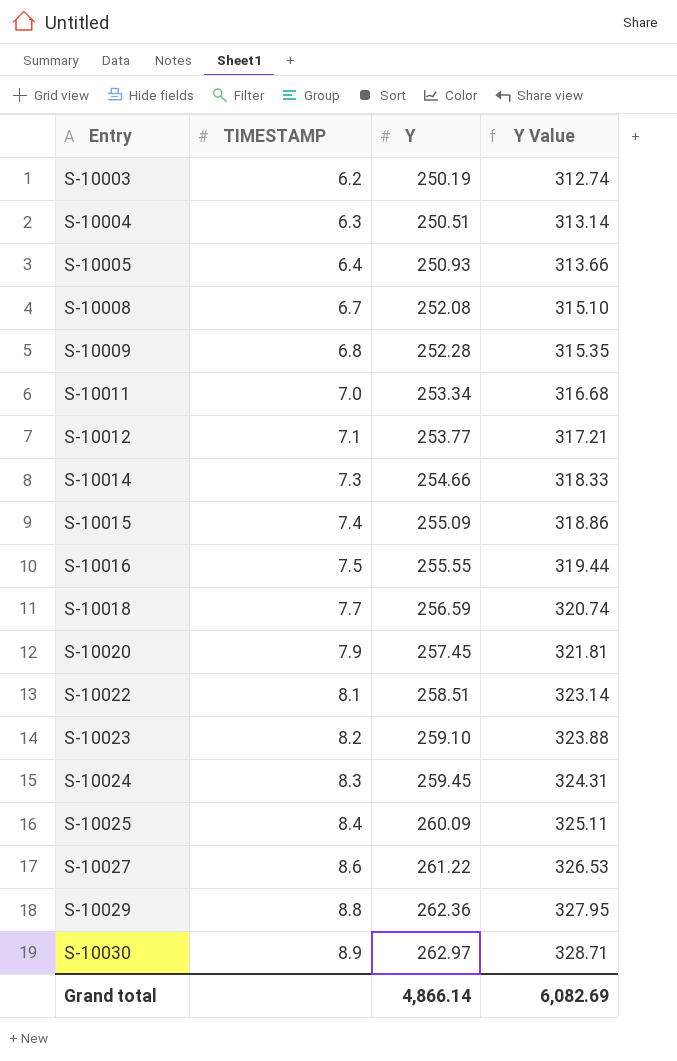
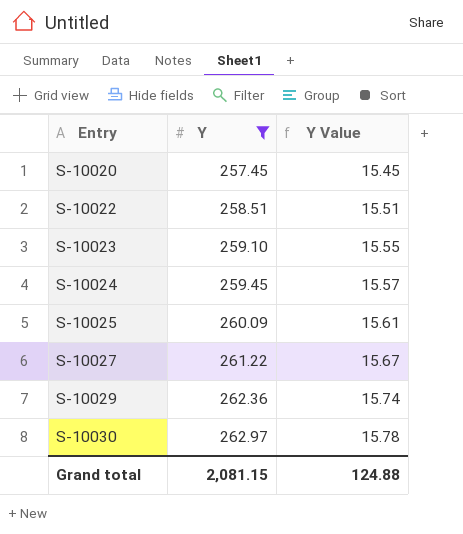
filter: none -> Y >= 257.45
column TIMESTAMP | position: 2 -> none
column Y Value | formula: [Y] * 1.25 -> [Y] * 0.06
Grand total | Y: 4,866.14 -> 2,081.15
Grand total | Y Value: 6,082.69 -> 124.88

